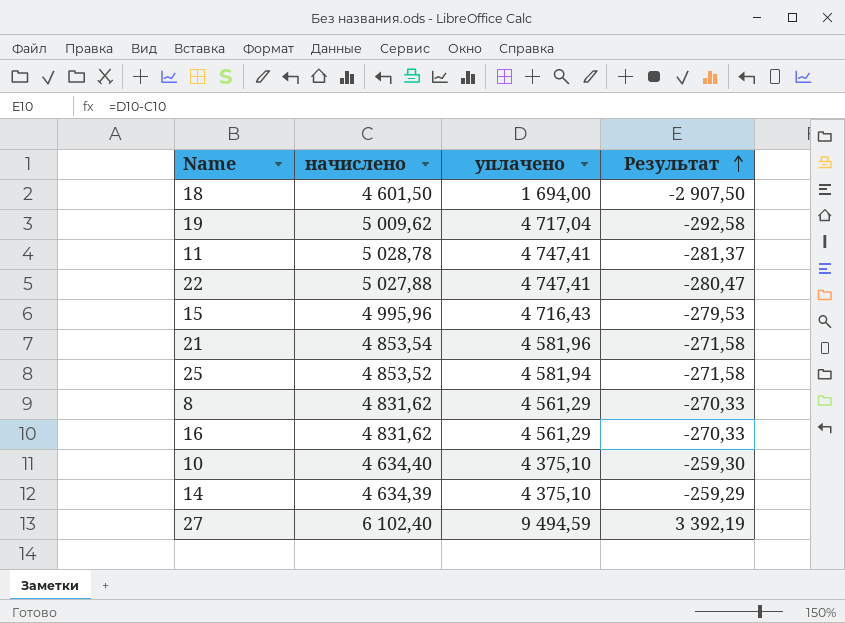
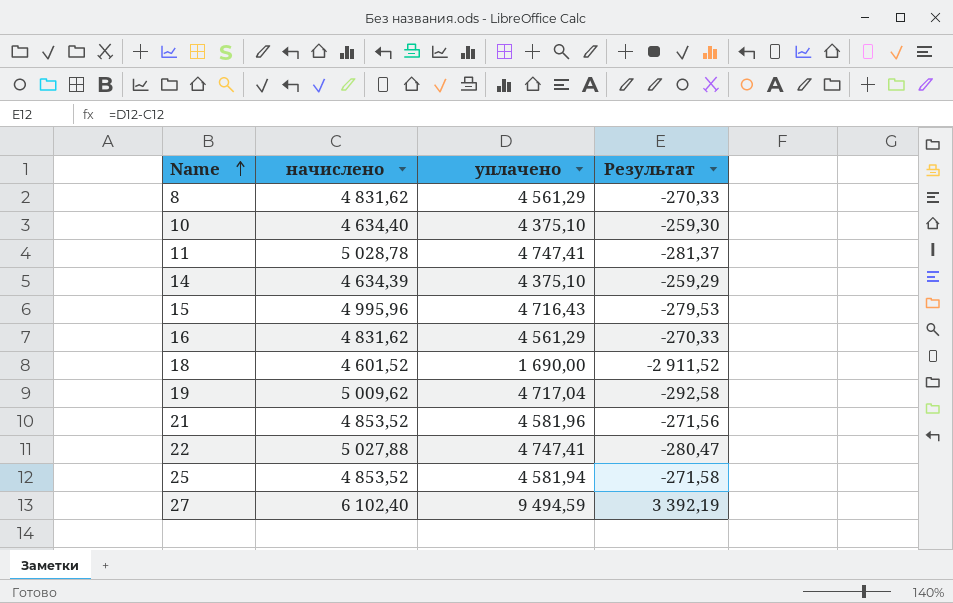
row order: Результат ascending -> Name ascending
18 | начислено: 4 601,50 -> 4 601,52
18 | уплачено: 1 694,00 -> 1 690,00
18 | Результат: -2 907,50 -> -2 911,52
21 | начислено: 4 853,54 -> 4 853,52
21 | Результат: -271,58 -> -271,56

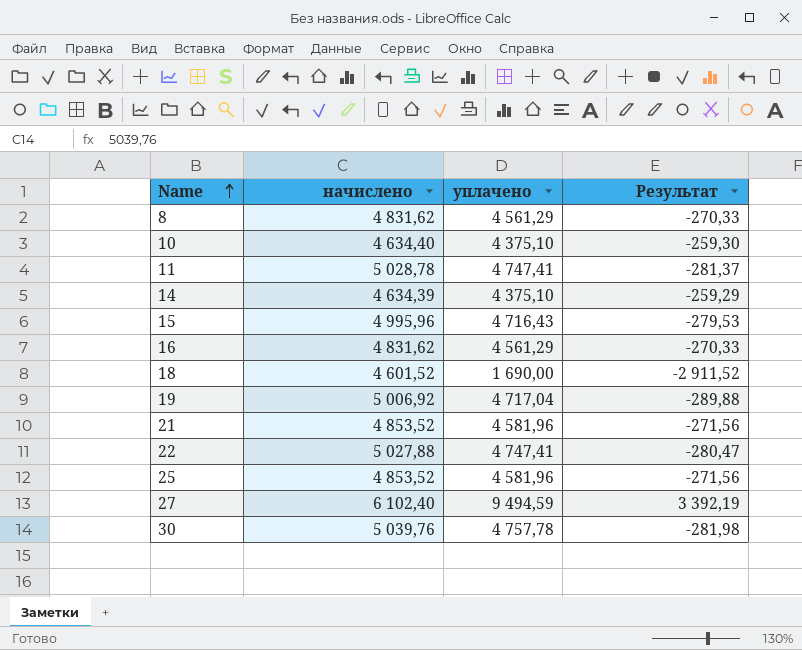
19 | начислено: 5 009,62 -> 5 006,92
19 | Результат: -292,58 -> -289,88
25 | уплачено: 4 581,94 -> 4 581,96
25 | Результат: -271,58 -> -271,56
row 30: none -> 5 039,76 | 4 757,78 | -281,98

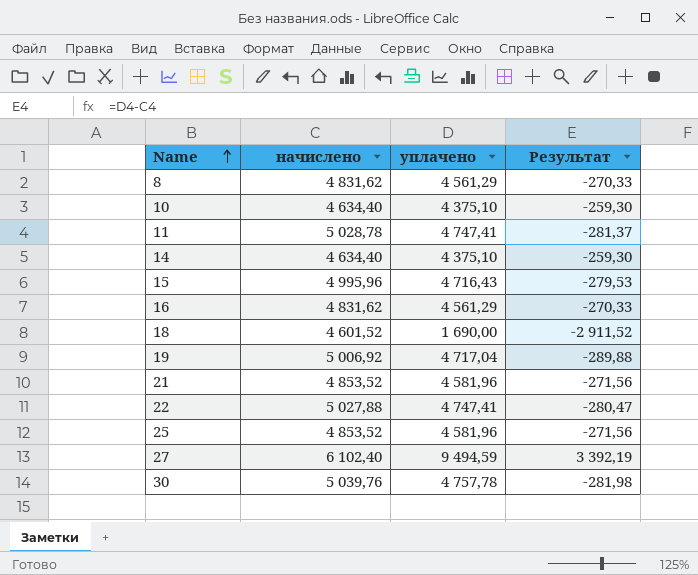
14 | начислено: 4 634,39 -> 4 634,40
14 | Результат: -259,29 -> -259,30

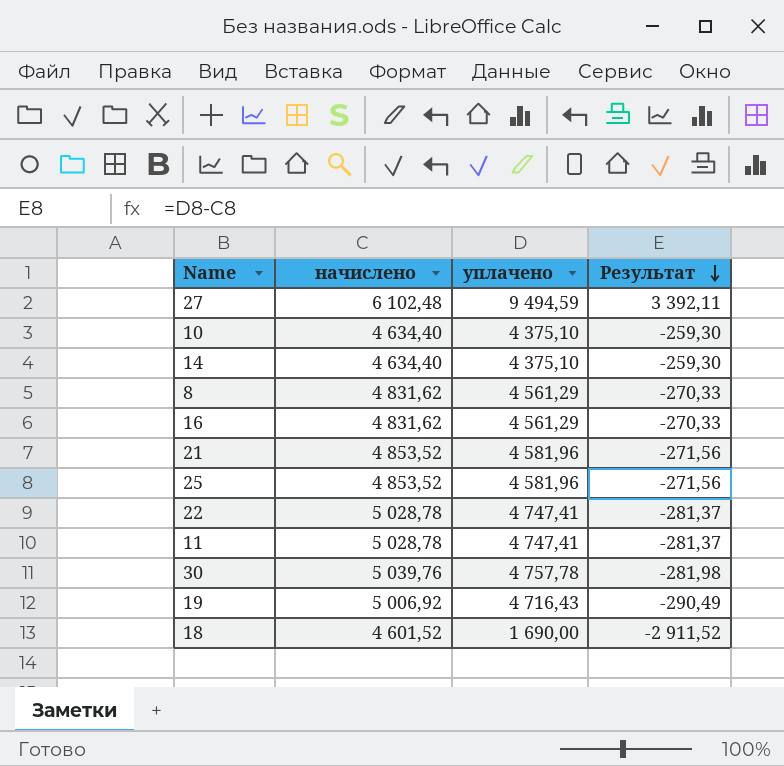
row order: Name ascending -> Результат descending
row 15: 4 995,96 | 4 716,43 | -279,53 -> none
27 | начислено: 6 102,40 -> 6 102,48
27 | Результат: 3 392,19 -> 3 392,11
22 | начислено: 5 027,88 -> 5 028,78
22 | Результат: -280,47 -> -281,37
19 | уплачено: 4 717,04 -> 4 716,43
19 | Результат: -289,88 -> -290,49

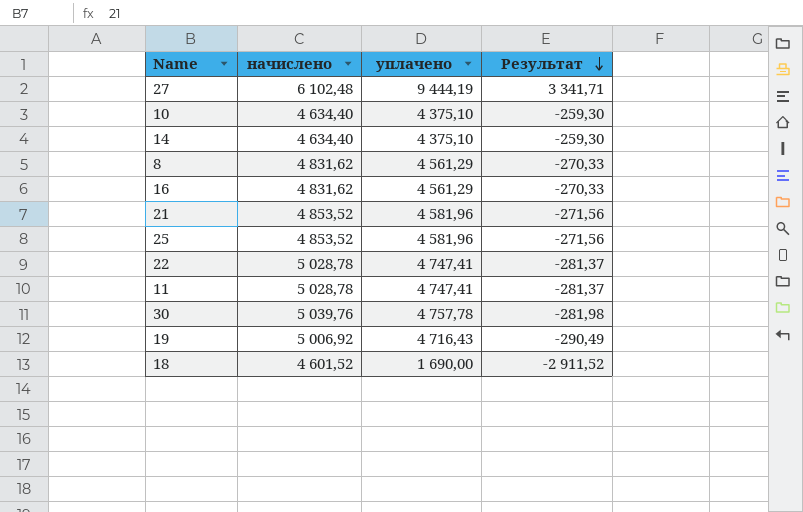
27 | уплачено: 9 494,59 -> 9 444,19
27 | Результат: 3 392,11 -> 3 341,71

